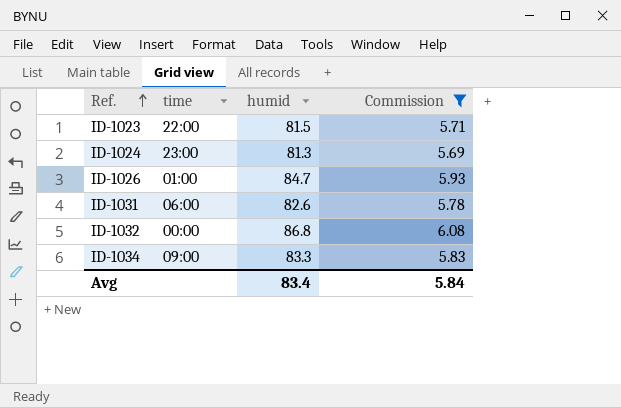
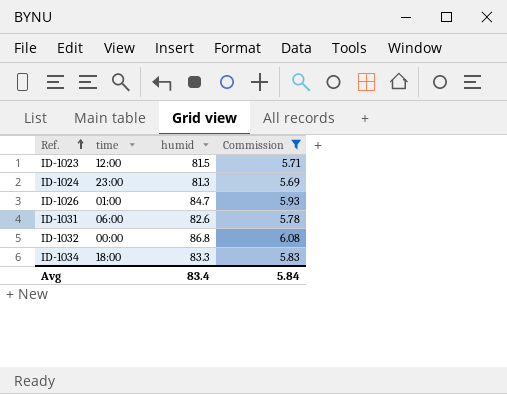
ID-1023 | time: 22:00 -> 12:00
ID-1034 | time: 09:00 -> 18:00

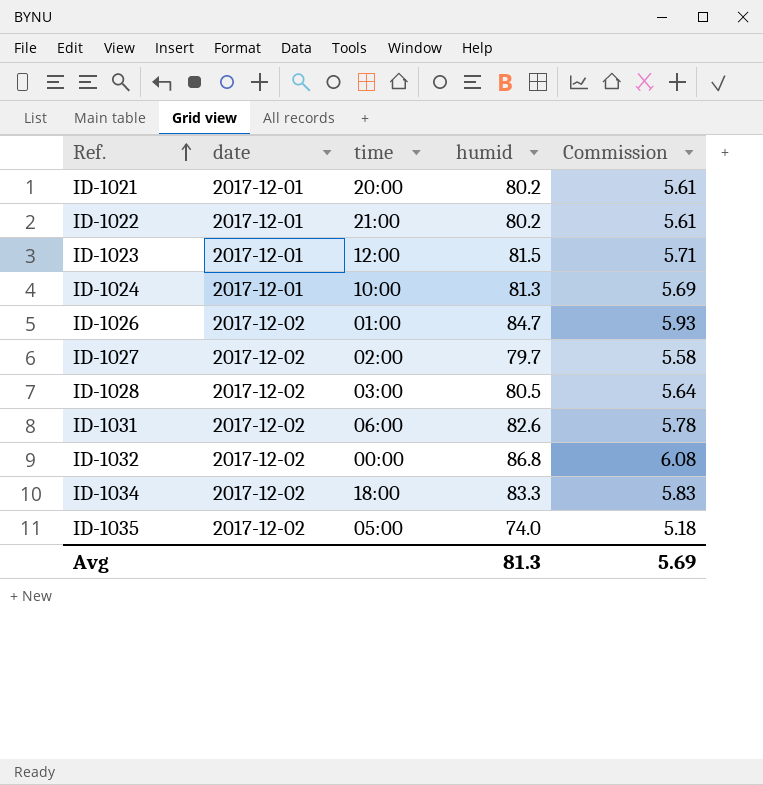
filter: Commission >= 5.69 -> none
column date | position: none -> 2
ID-1024 | time: 23:00 -> 10:00
Avg | humid: 83.4 -> 81.3
Avg | Commission: 5.84 -> 5.69

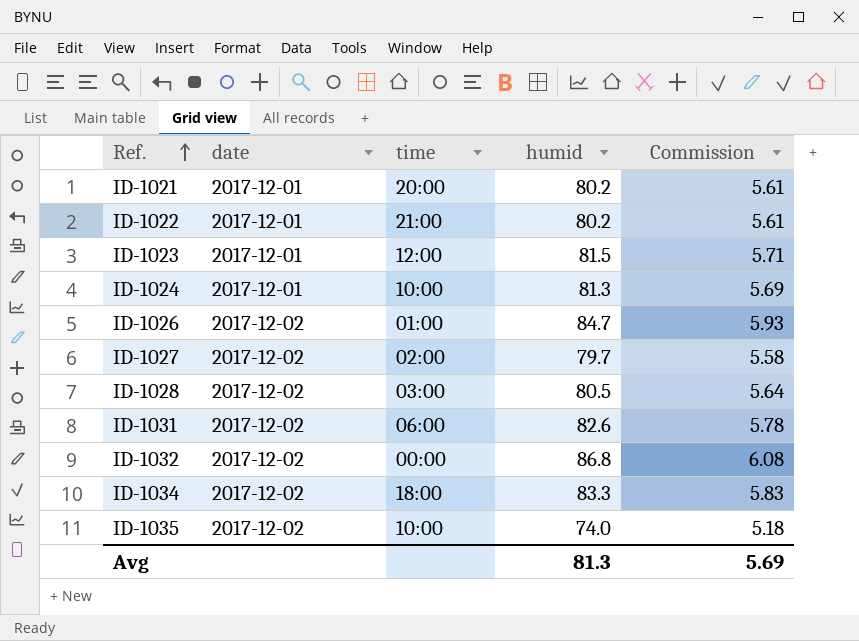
ID-1035 | time: 05:00 -> 10:00

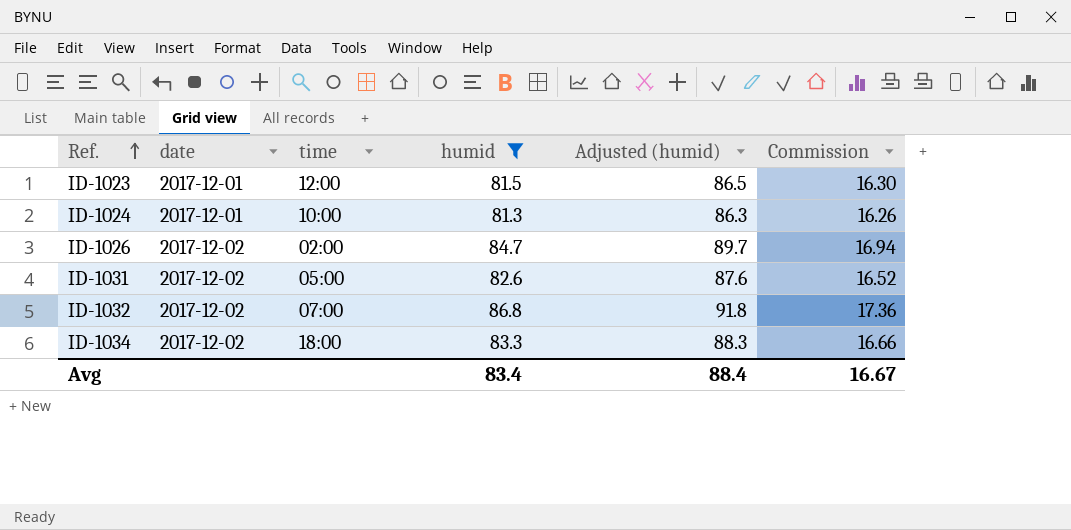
filter: none -> humid >= 81.3
column Adjusted (humid) | formula: none -> [humid] + 5
column Commission | formula: [humid] * 0.07 -> [humid] * 0.2
ID-1026 | time: 01:00 -> 02:00
ID-1031 | time: 06:00 -> 05:00
ID-1032 | time: 00:00 -> 07:00
Avg | humid: 81.3 -> 83.4
Avg | Commission: 5.69 -> 16.67

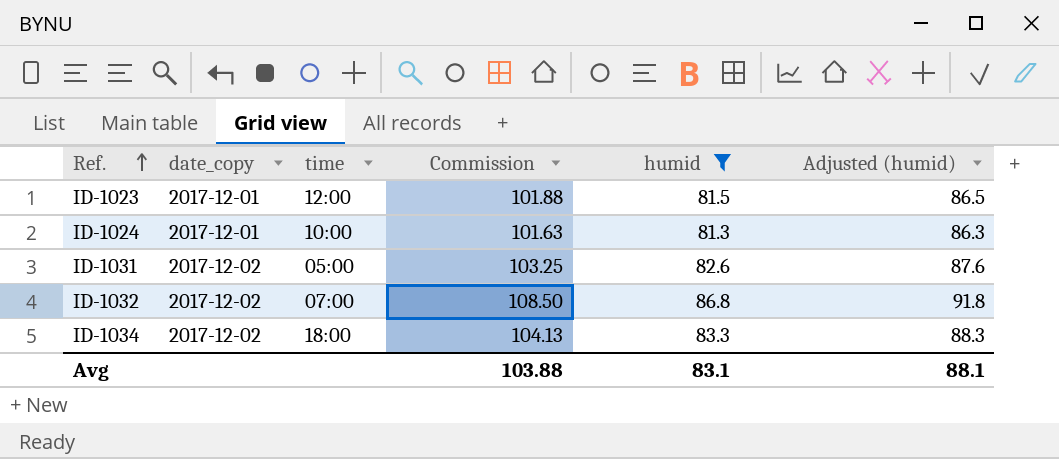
column name: date -> date_copy
column Commission | formula: [humid] * 0.2 -> [humid] * 1.25
column Commission | position: 6 -> 4
row ID-1026: 2017-12-02 | 02:00 | 84.7 | 89.7 | 16.94 -> none
Avg | Commission: 16.67 -> 103.88
Avg | humid: 83.4 -> 83.1
Avg | Adjusted (humid): 88.4 -> 88.1

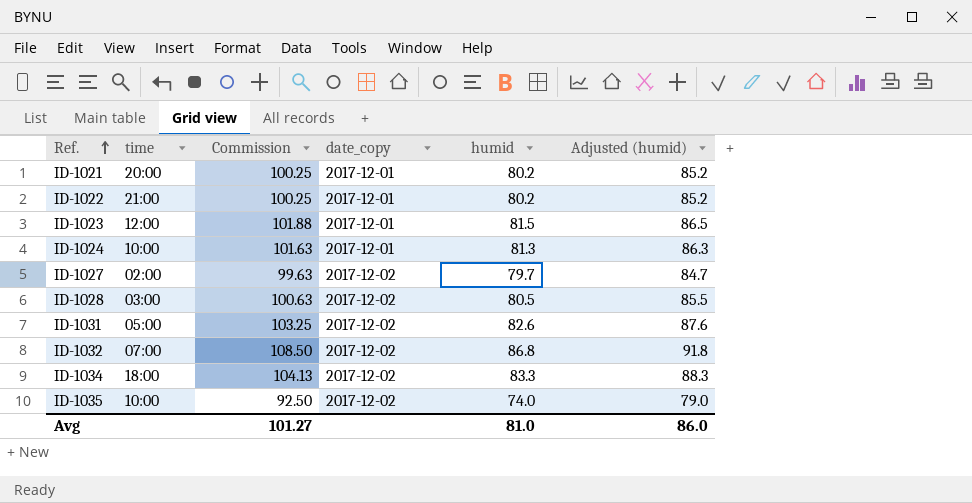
filter: humid >= 81.3 -> none
column date_copy | position: 2 -> 4
Avg | Commission: 103.88 -> 101.27
Avg | humid: 83.1 -> 81.0
Avg | Adjusted (humid): 88.1 -> 86.0

